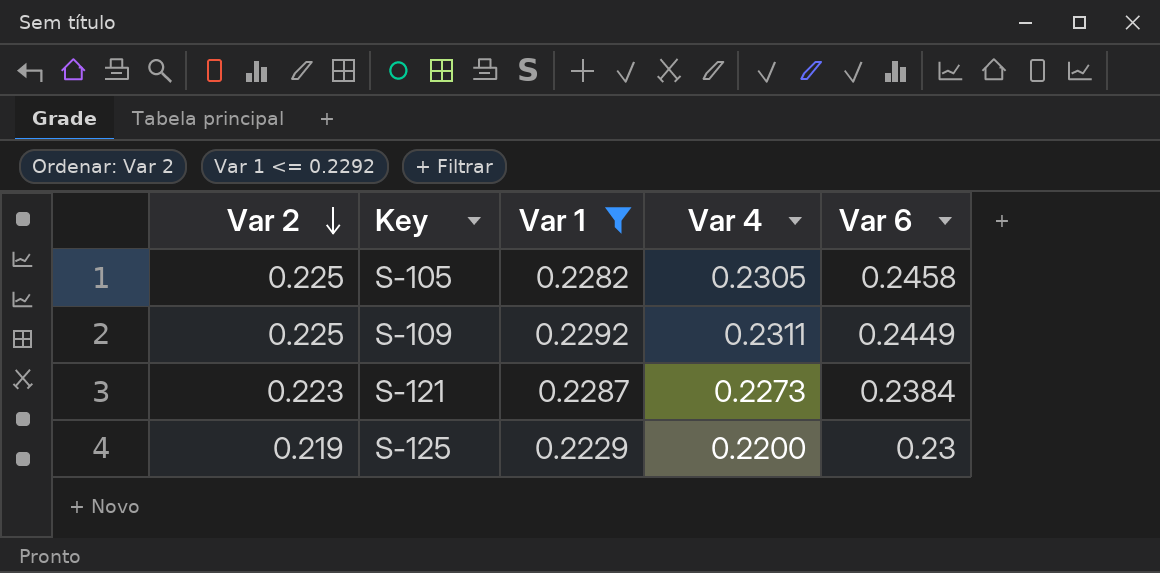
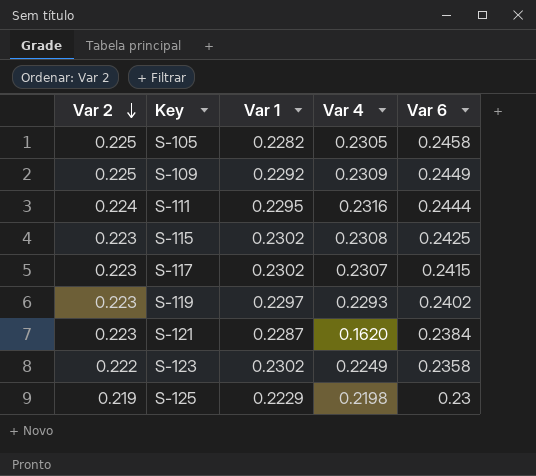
filter: Var 1 <= 0.2292 -> none
S-109 | Var 4: 0.2311 -> 0.2309
S-121 | Var 4: 0.2273 -> 0.1620
S-125 | Var 4: 0.2200 -> 0.2198

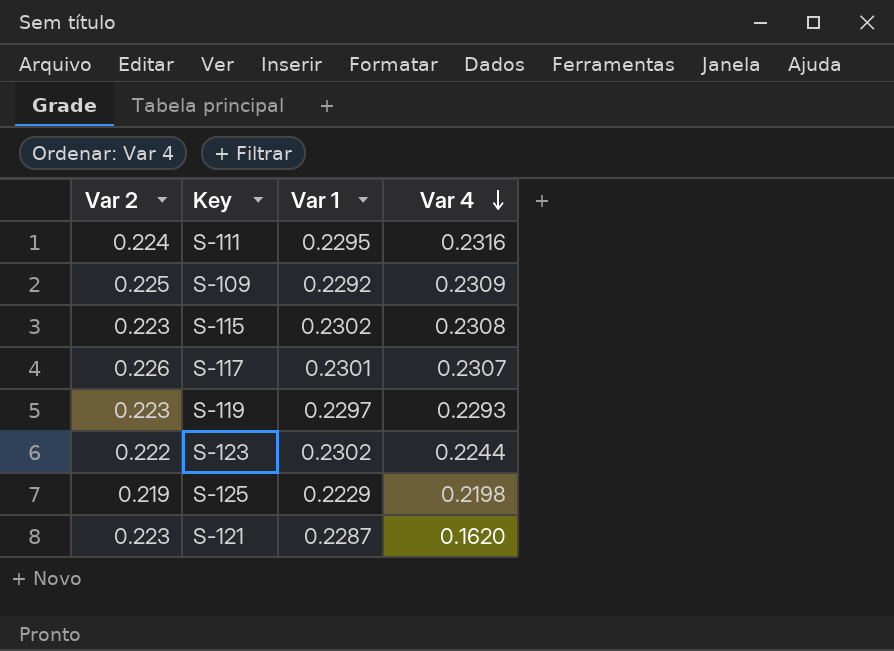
row order: Var 2 descending -> Var 4 descending
column Var 6 | position: 5 -> none
row S-105: 0.225 | 0.2282 | 0.2305 | 0.2458 -> none
S-117 | Var 2: 0.223 -> 0.226
S-117 | Var 1: 0.2302 -> 0.2301
S-123 | Var 4: 0.2249 -> 0.2244

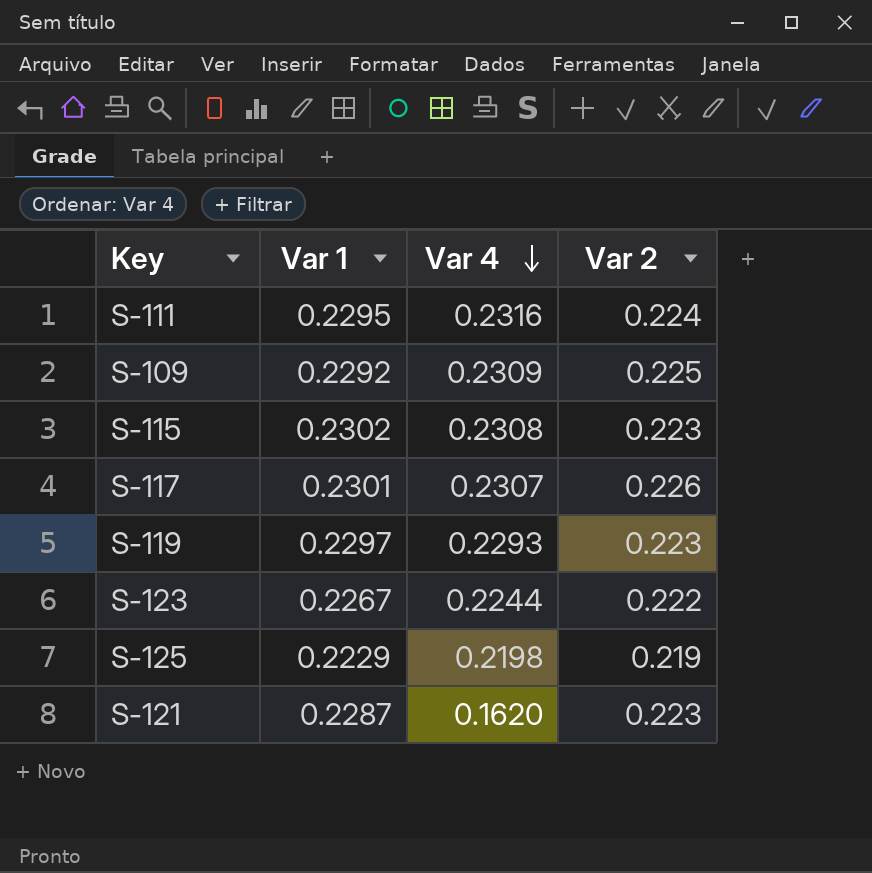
column Var 2 | position: 1 -> 4
S-123 | Var 1: 0.2302 -> 0.2267

